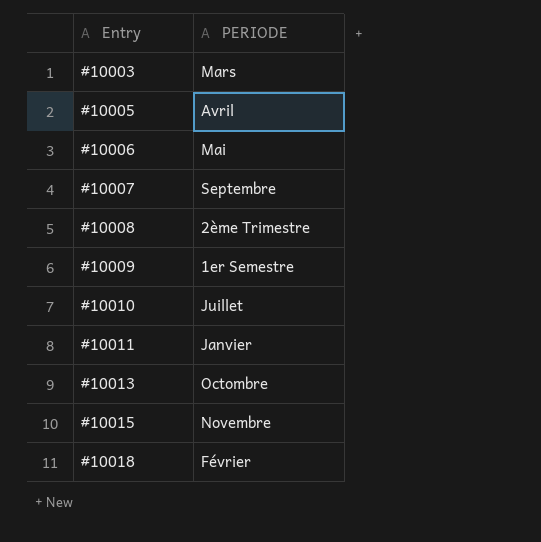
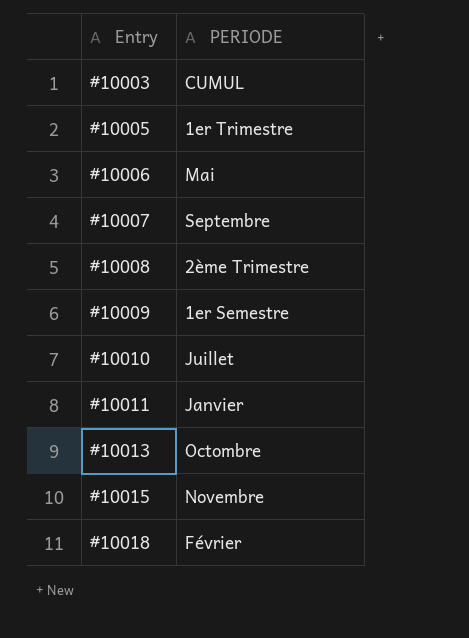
#10003 | PERIODE: Mars -> CUMUL
#10005 | PERIODE: Avril -> 1er Trimestre

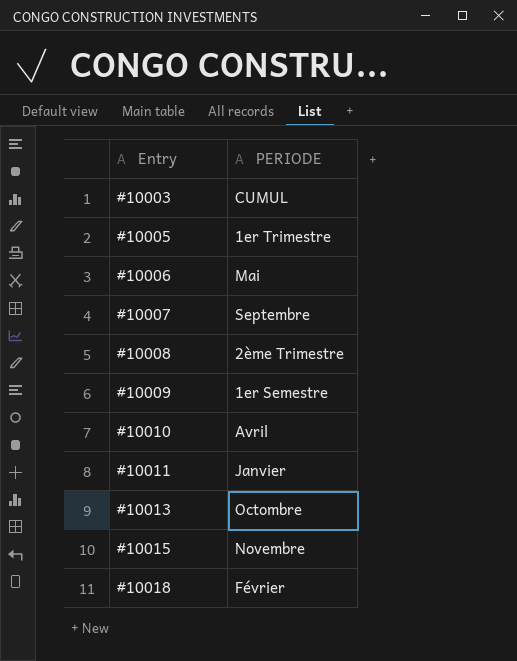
#10010 | PERIODE: Juillet -> Avril

